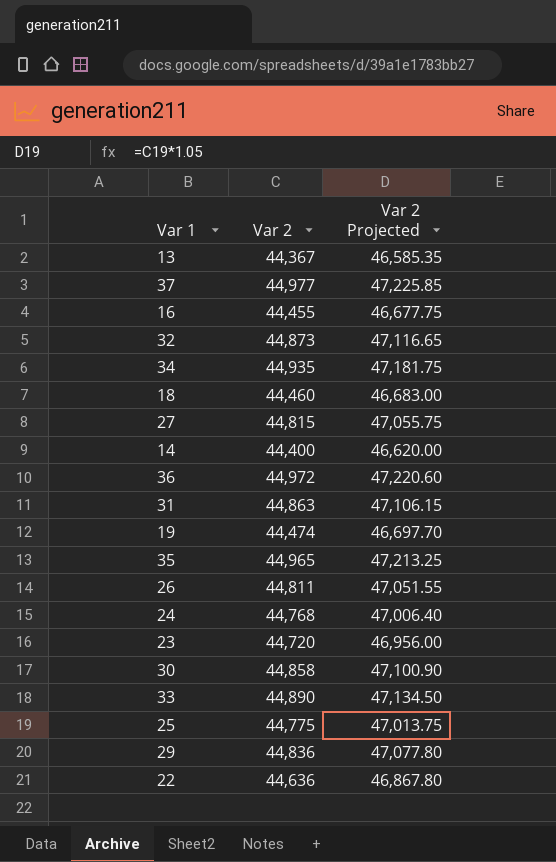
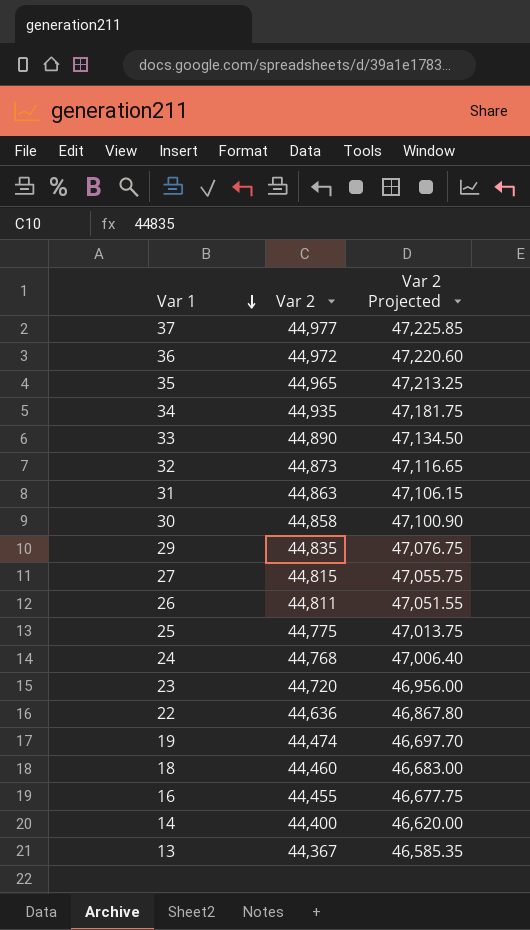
row order: none -> Var 1 descending
29 | Var 2: 44,836 -> 44,835
29 | Var 2 Projected: 47,077.80 -> 47,076.75

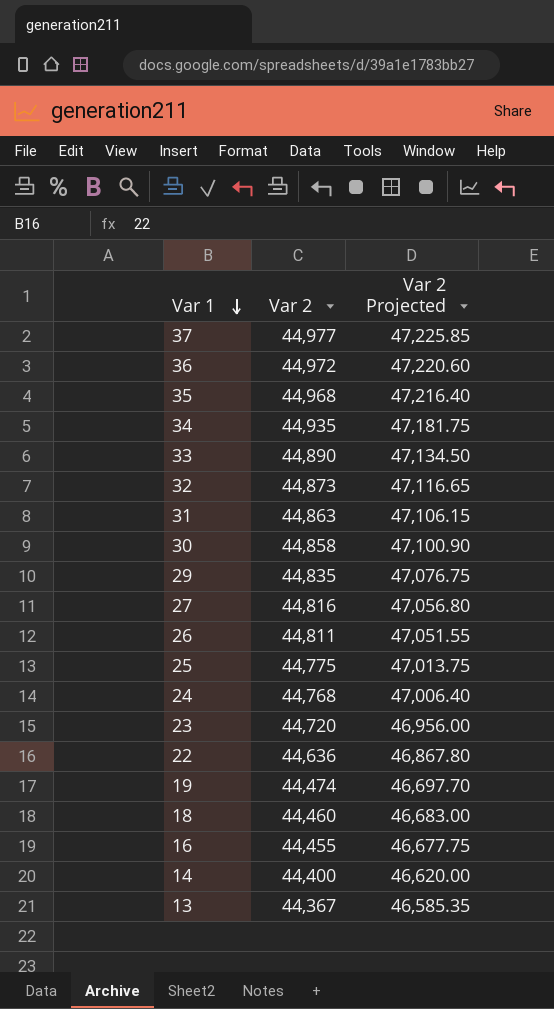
35 | Var 2: 44,965 -> 44,968
35 | Var 2 Projected: 47,213.25 -> 47,216.40
27 | Var 2: 44,815 -> 44,816
27 | Var 2 Projected: 47,055.75 -> 47,056.80

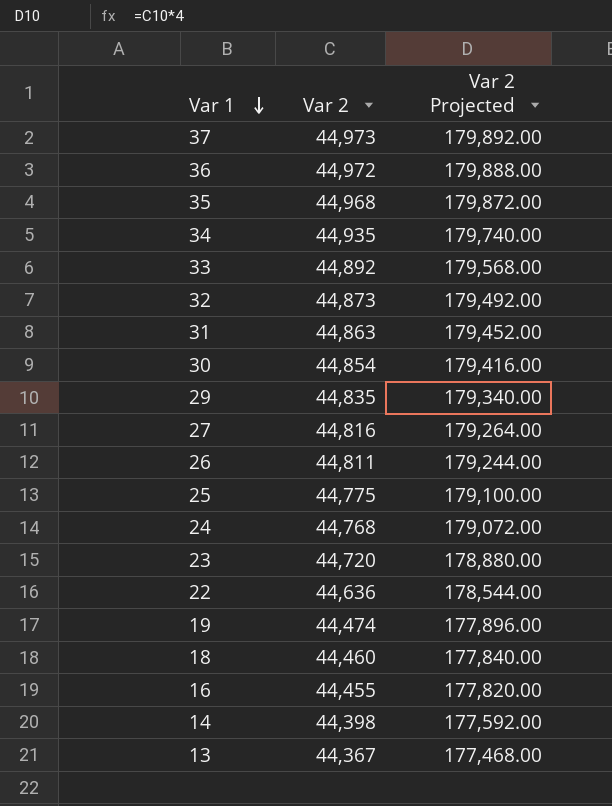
column Var 2 Projected | formula: [Var 2] * 1.05 -> [Var 2] * 4
37 | Var 2: 44,977 -> 44,973
33 | Var 2: 44,890 -> 44,892
30 | Var 2: 44,858 -> 44,854
14 | Var 2: 44,400 -> 44,398

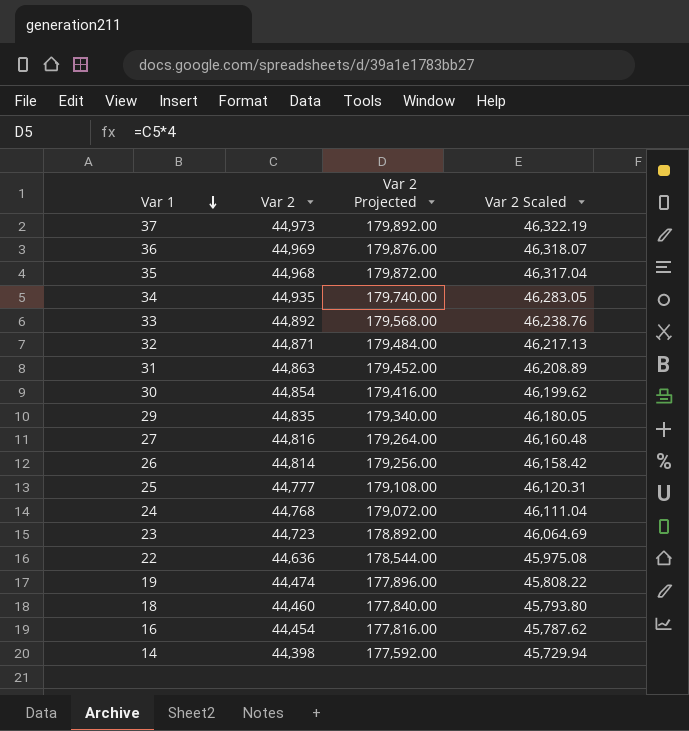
column Var 2 Scaled | formula: none -> [Var 2] * 1.03
row 13: 44,367 | 177,468.00 -> none
36 | Var 2: 44,972 -> 44,969
36 | Var 2 Projected: 179,888.00 -> 179,876.00
32 | Var 2: 44,873 -> 44,871
32 | Var 2 Projected: 179,492.00 -> 179,484.00
26 | Var 2: 44,811 -> 44,814
26 | Var 2 Projected: 179,244.00 -> 179,256.00
25 | Var 2: 44,775 -> 44,777
25 | Var 2 Projected: 179,100.00 -> 179,108.00
23 | Var 2: 44,720 -> 44,723
23 | Var 2 Projected: 178,880.00 -> 178,892.00
16 | Var 2: 44,455 -> 44,454
16 | Var 2 Projected: 177,820.00 -> 177,816.00

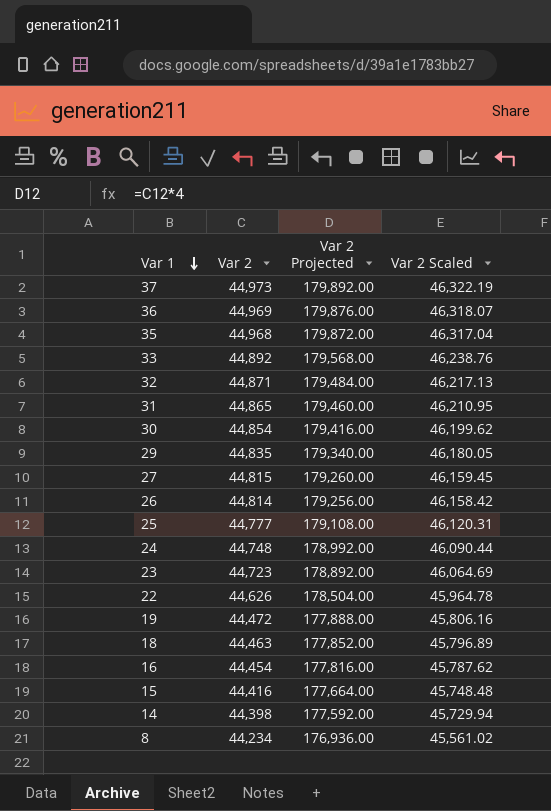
row 34: 44,935 | 179,740.00 | 46,283.05 -> none
31 | Var 2: 44,863 -> 44,865
31 | Var 2 Projected: 179,452.00 -> 179,460.00
31 | Var 2 Scaled: 46,208.89 -> 46,210.95
27 | Var 2: 44,816 -> 44,815
27 | Var 2 Projected: 179,264.00 -> 179,260.00
27 | Var 2 Scaled: 46,160.48 -> 46,159.45
24 | Var 2: 44,768 -> 44,748
24 | Var 2 Projected: 179,072.00 -> 178,992.00
24 | Var 2 Scaled: 46,111.04 -> 46,090.44
22 | Var 2: 44,636 -> 44,626
22 | Var 2 Projected: 178,544.00 -> 178,504.00
22 | Var 2 Scaled: 45,975.08 -> 45,964.78
19 | Var 2: 44,474 -> 44,472
19 | Var 2 Projected: 177,896.00 -> 177,888.00
19 | Var 2 Scaled: 45,808.22 -> 45,806.16
18 | Var 2: 44,460 -> 44,463
18 | Var 2 Projected: 177,840.00 -> 177,852.00
18 | Var 2 Scaled: 45,793.80 -> 45,796.89
row 15: none -> 44,416 | 177,664.00 | 45,748.48
row 8: none -> 44,234 | 176,936.00 | 45,561.02

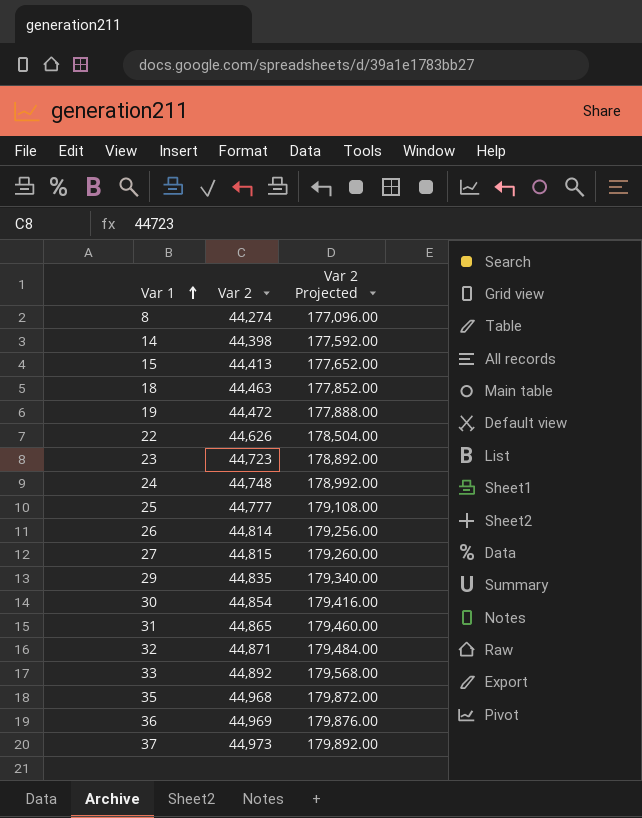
row order: Var 1 descending -> Var 1 ascending
column Var 2 Scaled | formula: [Var 2] * 1.03 -> none
row 16: 44,454 | 177,816.00 | 45,787.62 -> none
8 | Var 2: 44,234 -> 44,274
8 | Var 2 Projected: 176,936.00 -> 177,096.00
15 | Var 2: 44,416 -> 44,413
15 | Var 2 Projected: 177,664.00 -> 177,652.00

